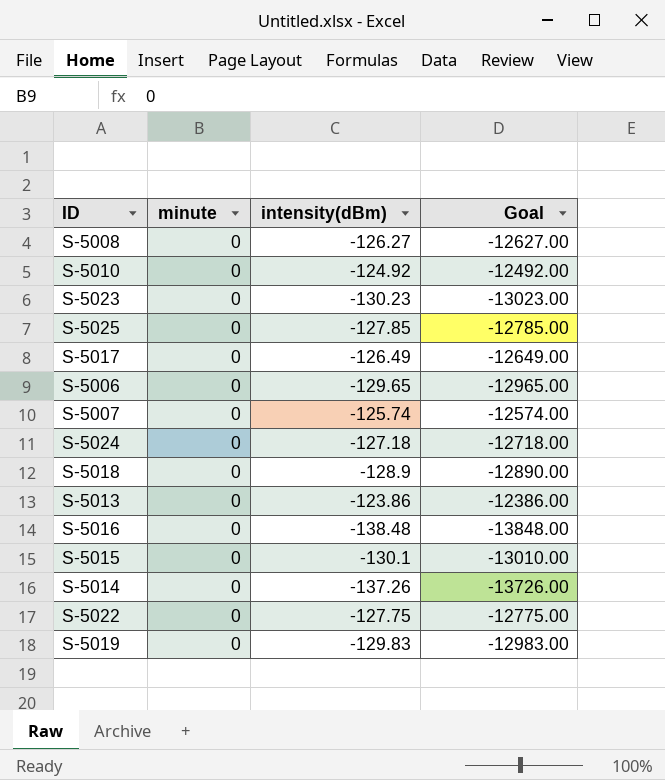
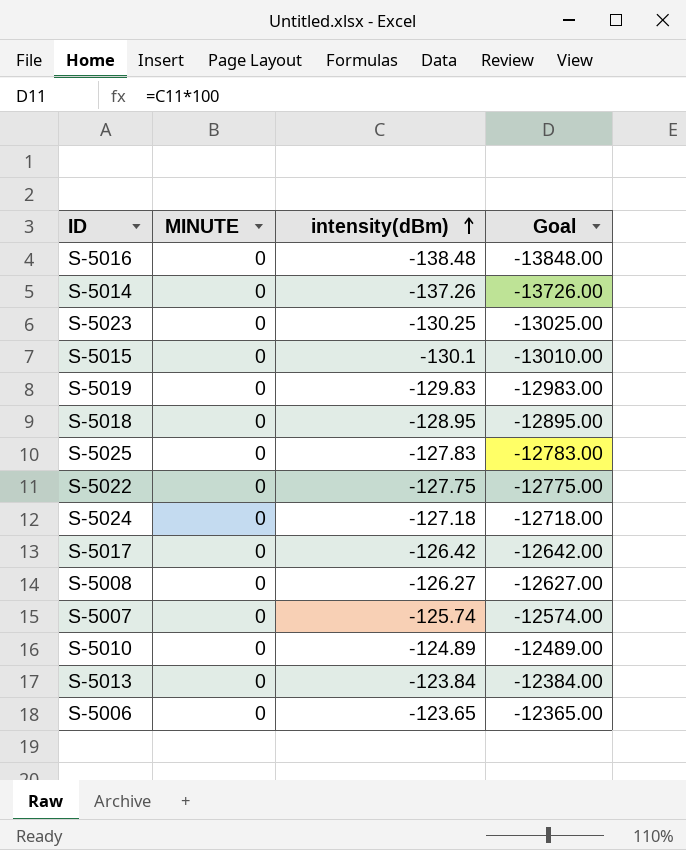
row order: none -> intensity(dBm) ascending
column name: minute -> MINUTE
S-5023 | intensity(dBm): -130.23 -> -130.25
S-5023 | Goal: -13023.00 -> -13025.00
S-5018 | intensity(dBm): -128.9 -> -128.95
S-5018 | Goal: -12890.00 -> -12895.00
S-5025 | intensity(dBm): -127.85 -> -127.83
S-5025 | Goal: -12785.00 -> -12783.00
S-5017 | intensity(dBm): -126.49 -> -126.42
S-5017 | Goal: -12649.00 -> -12642.00
S-5010 | intensity(dBm): -124.92 -> -124.89
S-5010 | Goal: -12492.00 -> -12489.00
S-5013 | intensity(dBm): -123.86 -> -123.84
S-5013 | Goal: -12386.00 -> -12384.00
S-5006 | intensity(dBm): -129.65 -> -123.65
S-5006 | Goal: -12965.00 -> -12365.00

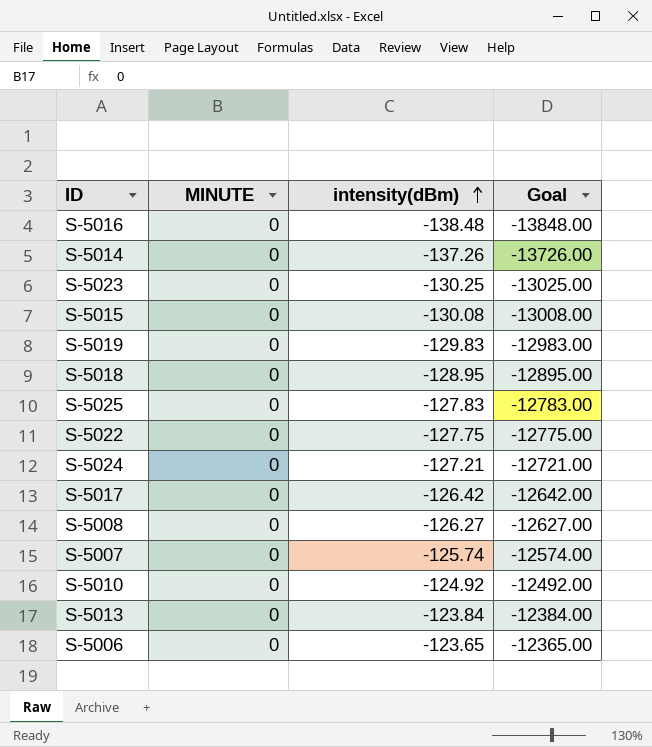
S-5015 | intensity(dBm): -130.1 -> -130.08
S-5015 | Goal: -13010.00 -> -13008.00
S-5024 | intensity(dBm): -127.18 -> -127.21
S-5024 | Goal: -12718.00 -> -12721.00
S-5010 | intensity(dBm): -124.89 -> -124.92
S-5010 | Goal: -12489.00 -> -12492.00

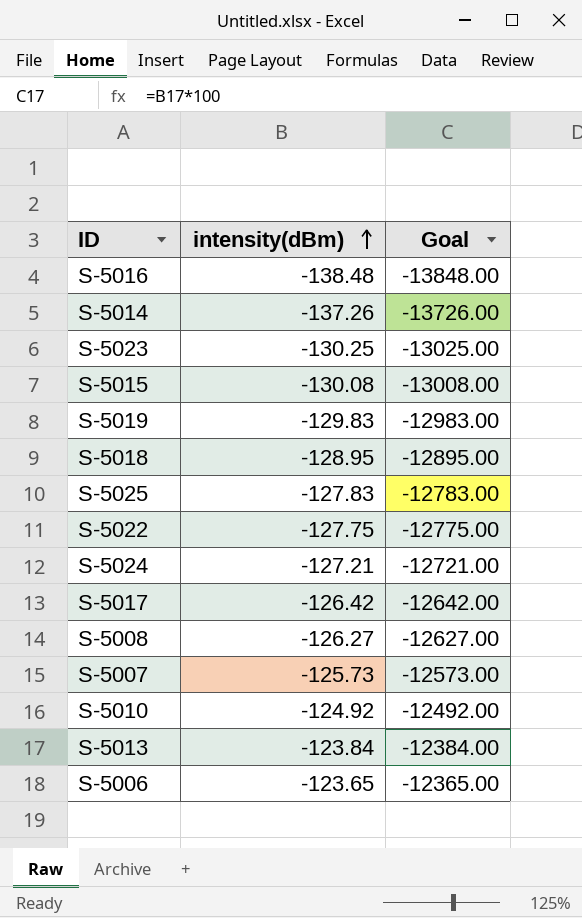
column MINUTE | position: 2 -> none
S-5007 | intensity(dBm): -125.74 -> -125.73
S-5007 | Goal: -12574.00 -> -12573.00

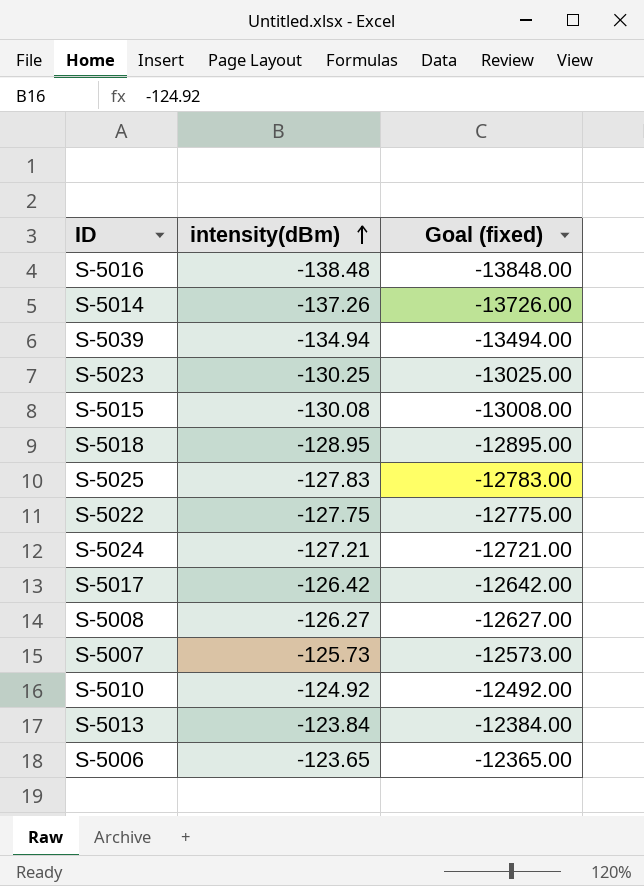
column name: Goal -> Goal (fixed)
row S-5019: -129.83 | -12983.00 -> none
row S-5039: none -> -134.94 | -13494.00

